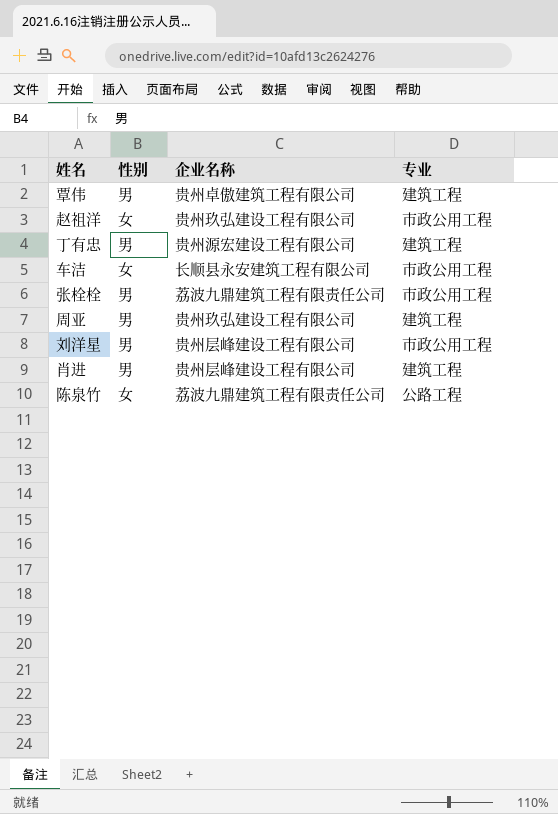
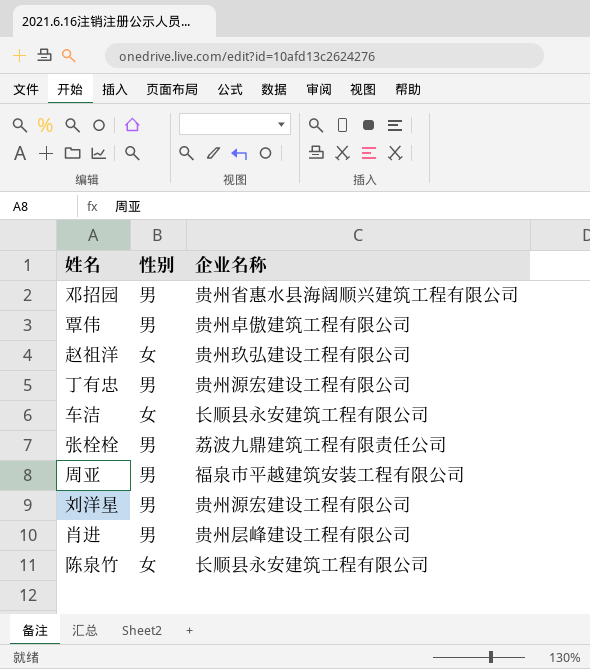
column 专业 | position: 4 -> none
row 邓招园: none -> 男 | 贵州省惠水县海阔顺兴建筑工程有限公司
周亚 | 企业名称: 贵州玖弘建设工程有限公司 -> 福泉市平越建筑安装工程有限公司
刘洋星 | 企业名称: 贵州层峰建设工程有限公司 -> 贵州源宏建设工程有限公司
陈泉竹 | 企业名称: 荔波九鼎建筑工程有限责任公司 -> 长顺县永安建筑工程有限公司

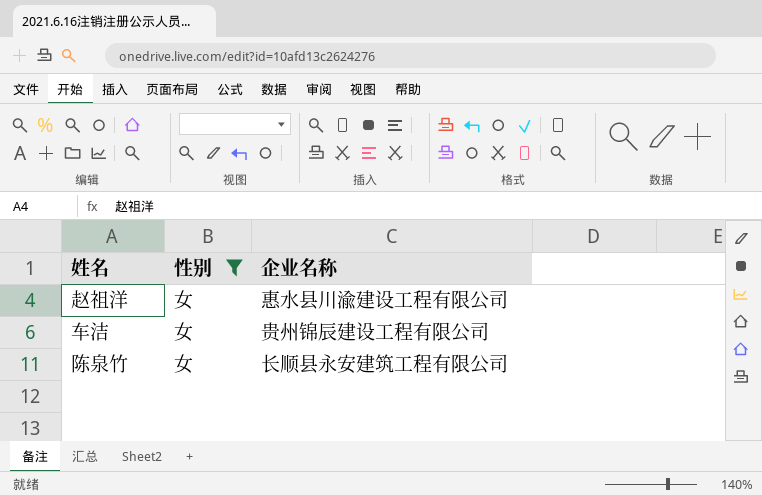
filter: none -> 性别 = 女
赵祖洋 | 企业名称: 贵州玖弘建设工程有限公司 -> 惠水县川渝建设工程有限公司
车洁 | 企业名称: 长顺县永安建筑工程有限公司 -> 贵州锦辰建设工程有限公司

